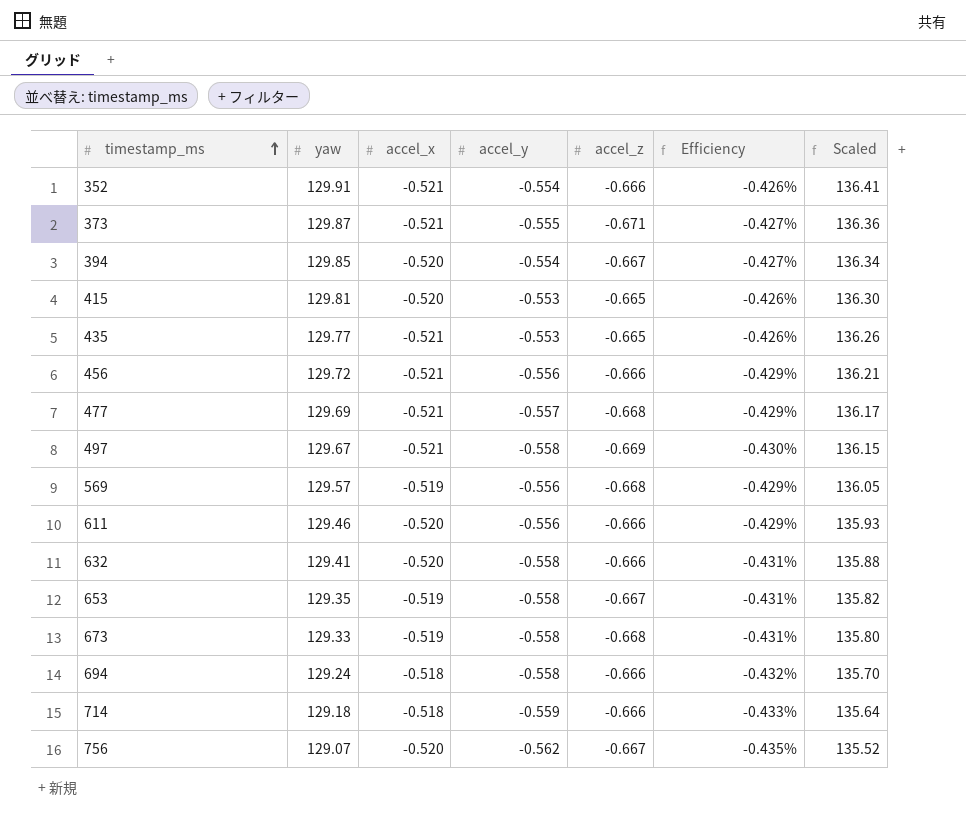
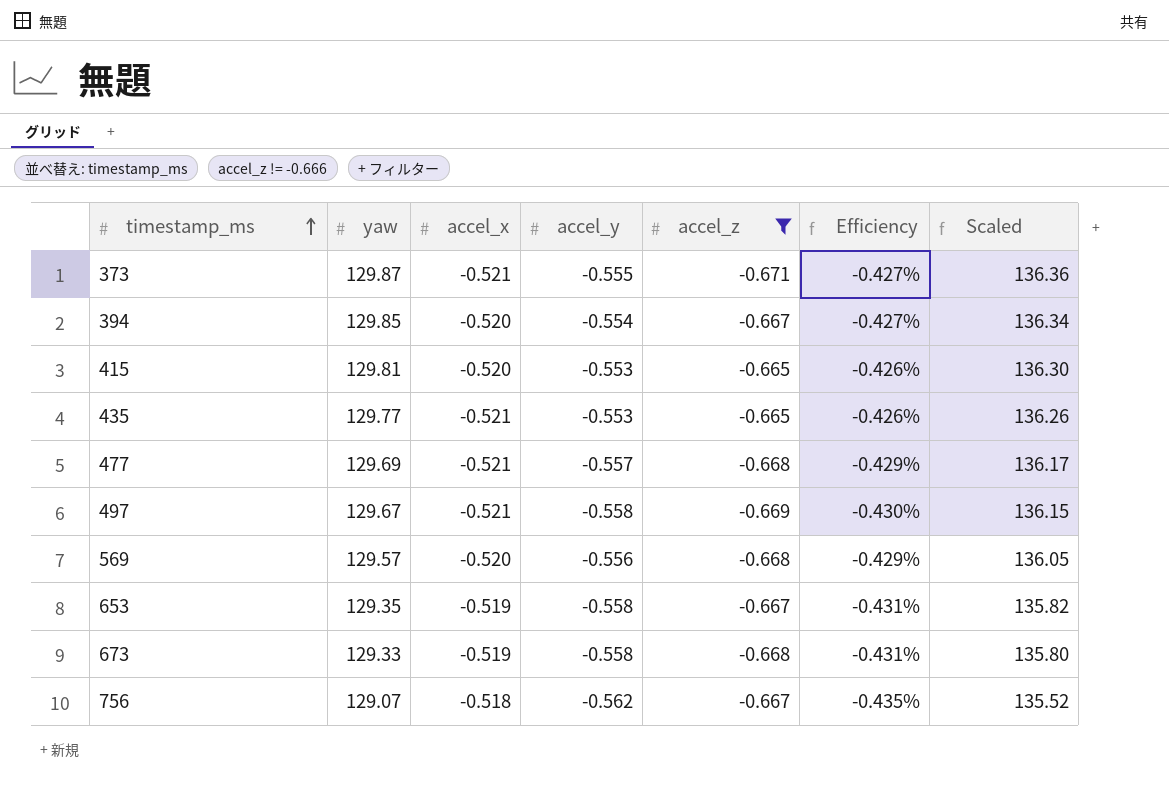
filter: none -> accel_z != -0.666
569 | accel_x: -0.519 -> -0.520
756 | accel_x: -0.520 -> -0.518

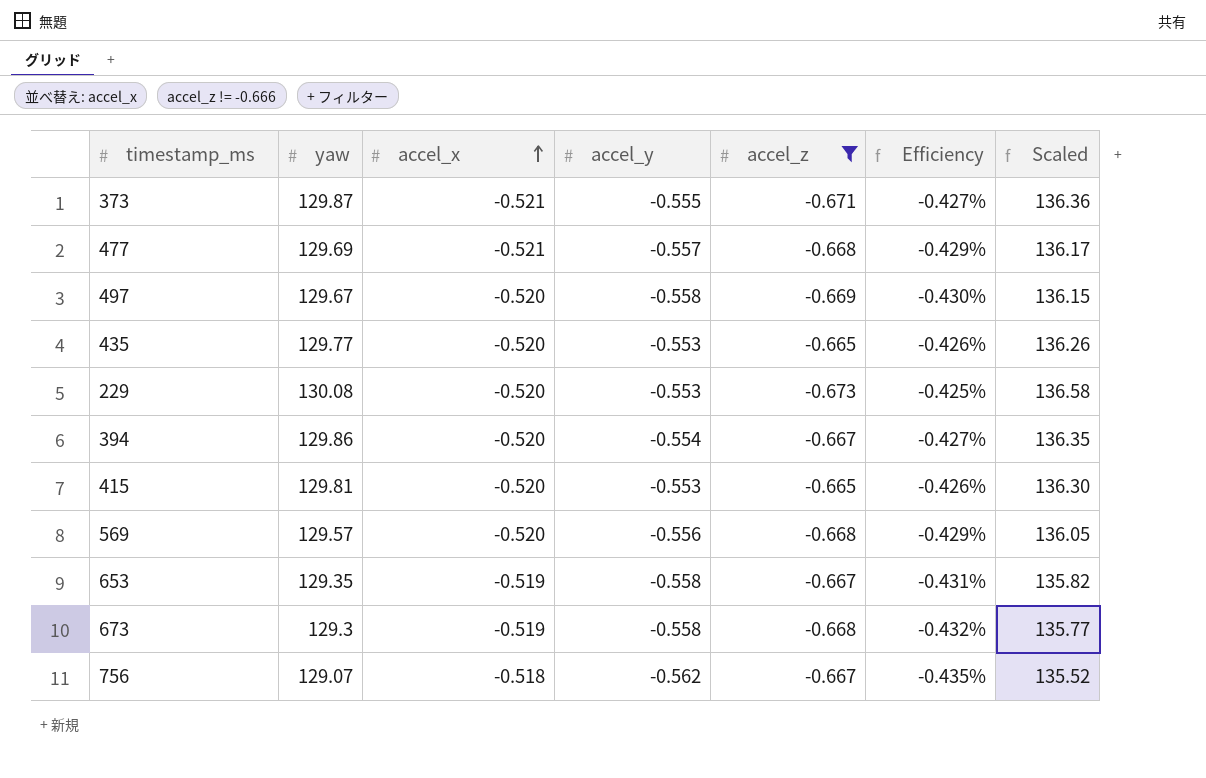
row order: timestamp_ms ascending -> accel_x ascending
497 | accel_x: -0.521 -> -0.520
435 | accel_x: -0.521 -> -0.520
row 229: none -> 130.08 | -0.520 | -0.553 | -0.673 | -0.425% | 136.58
394 | yaw: 129.85 -> 129.86
394 | Scaled: 136.34 -> 136.35
673 | yaw: 129.33 -> 129.3
673 | Efficiency: -0.431% -> -0.432%
673 | Scaled: 135.80 -> 135.77

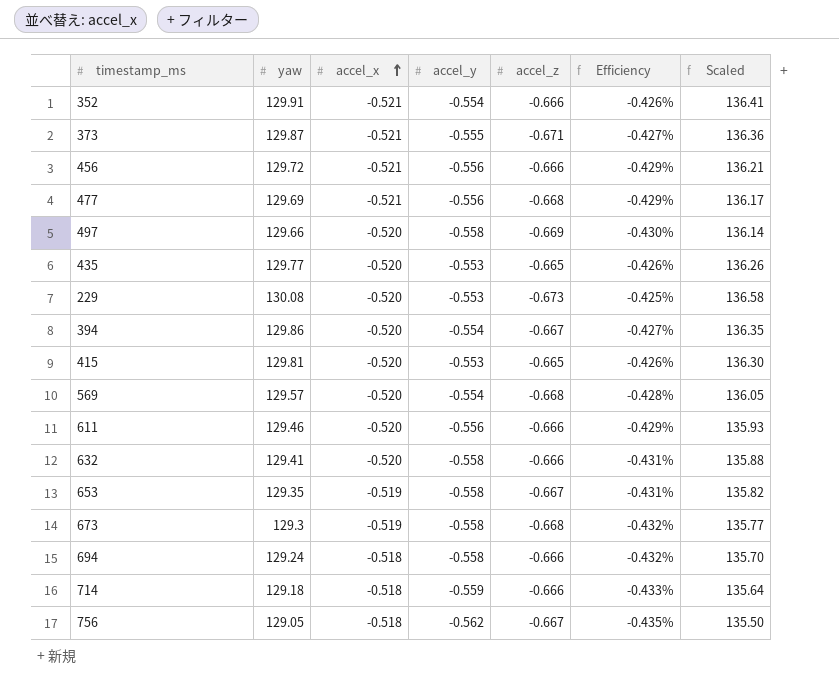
filter: accel_z != -0.666 -> none
477 | accel_y: -0.557 -> -0.556
497 | yaw: 129.67 -> 129.66
497 | Scaled: 136.15 -> 136.14
569 | accel_y: -0.556 -> -0.554
569 | Efficiency: -0.429% -> -0.428%
756 | yaw: 129.07 -> 129.05
756 | Scaled: 135.52 -> 135.50

